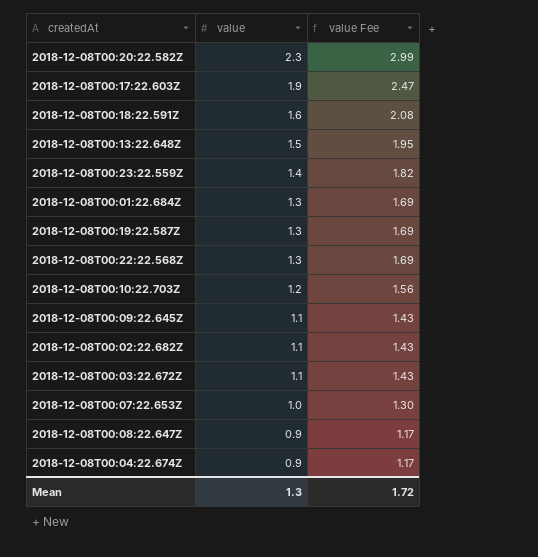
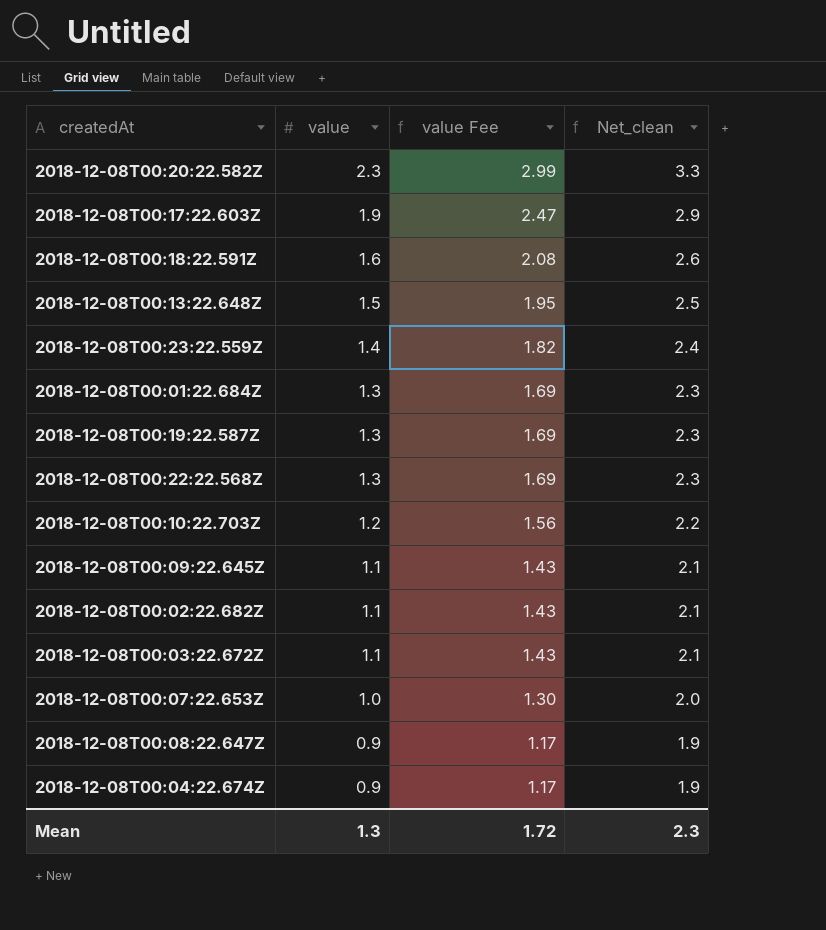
column Net_clean | formula: none -> [value] + 1

